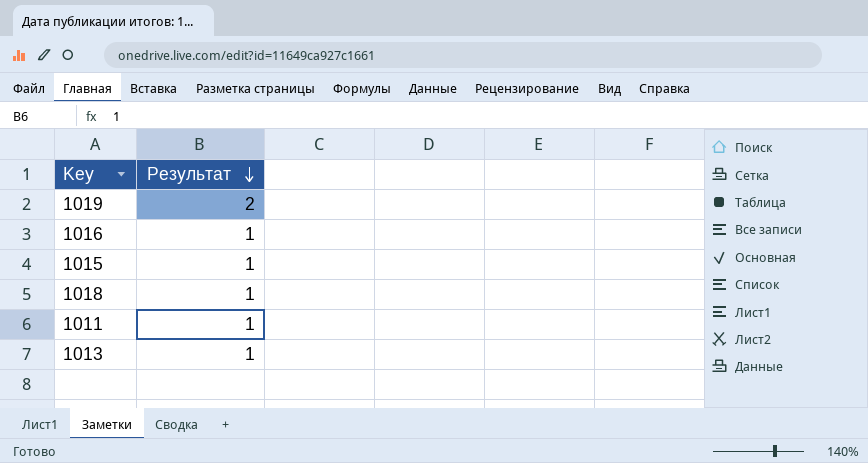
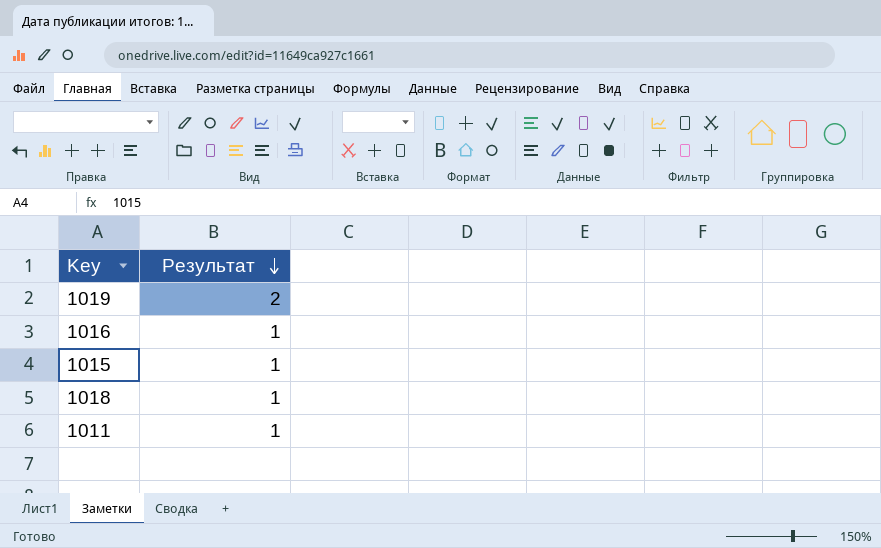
row 1013: 1 -> none

